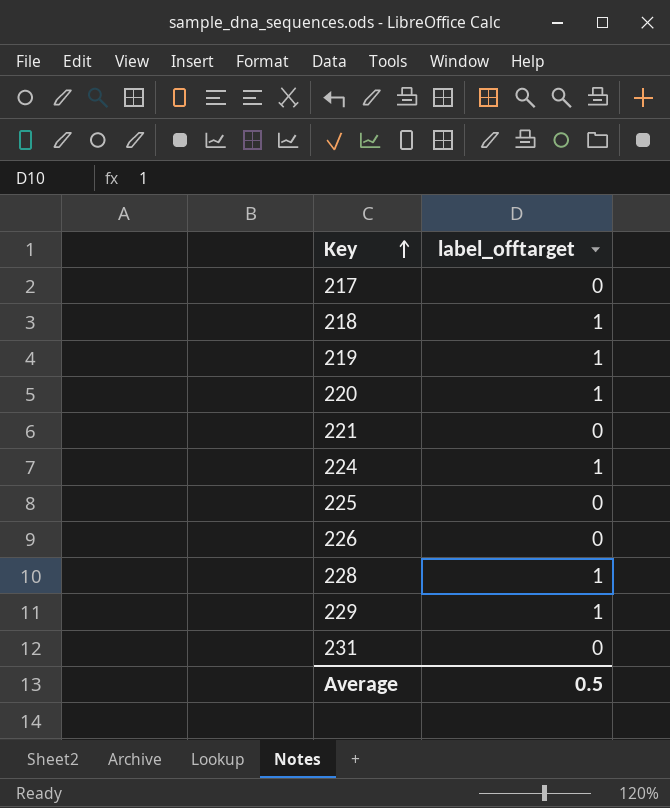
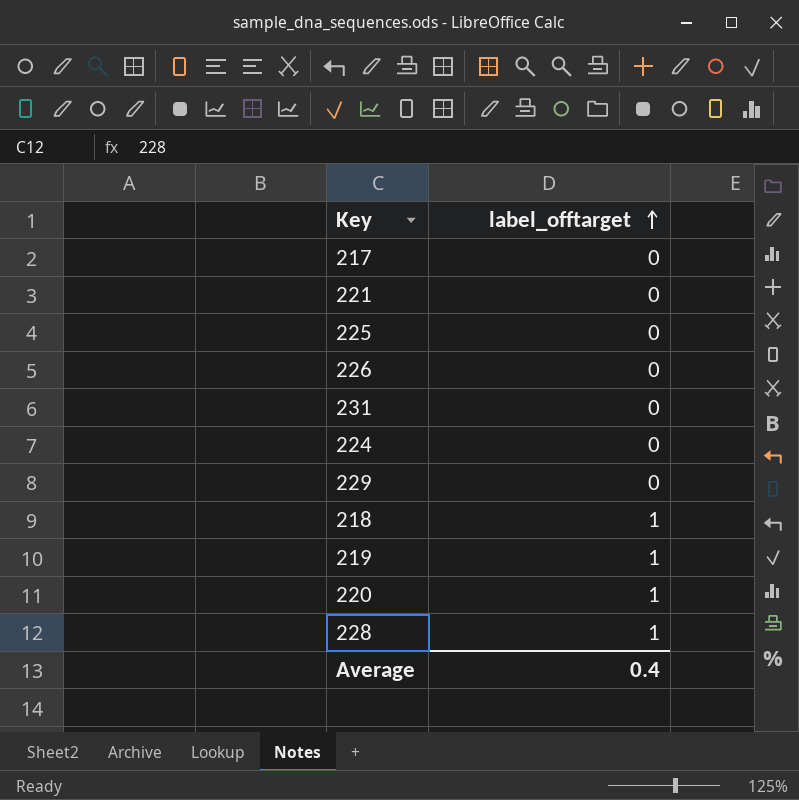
row order: Key ascending -> label_offtarget ascending
224 | label_offtarget: 1 -> 0
229 | label_offtarget: 1 -> 0
Average | label_offtarget: 0.5 -> 0.4

